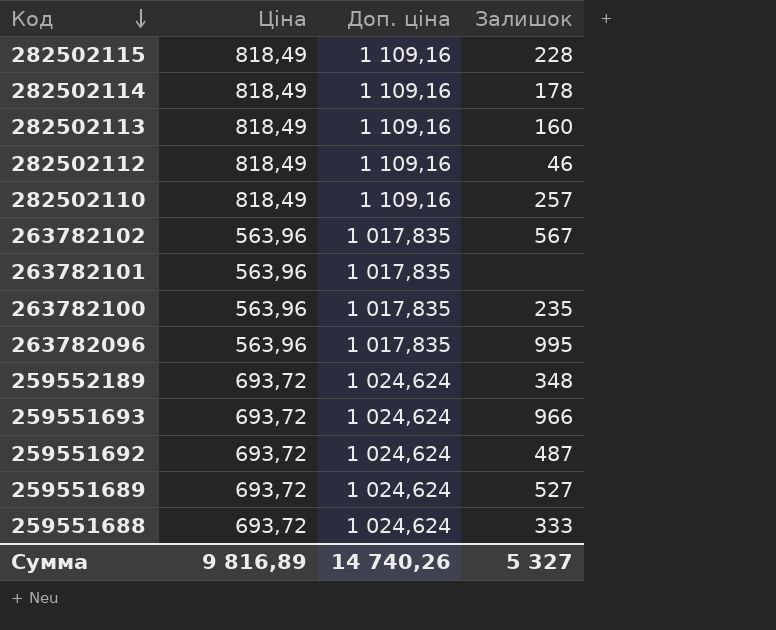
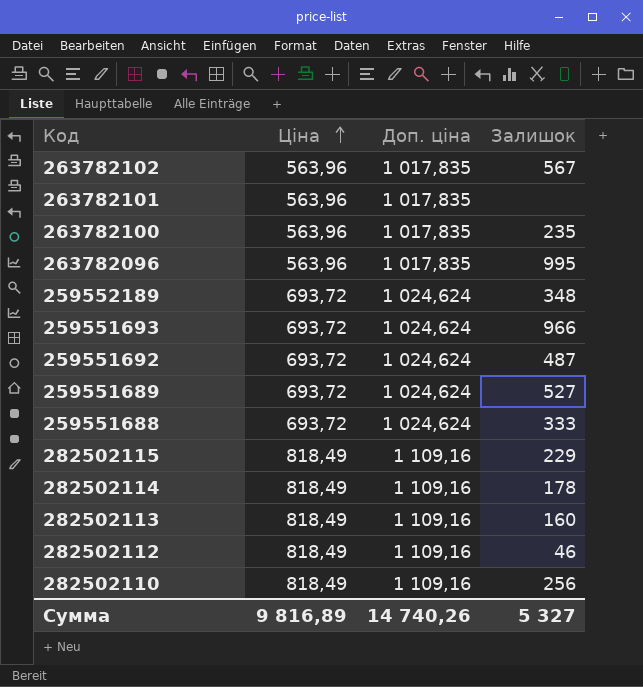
row order: Код descending -> Ціна ascending
282502115 | Залишок: 228 -> 229
282502110 | Залишок: 257 -> 256

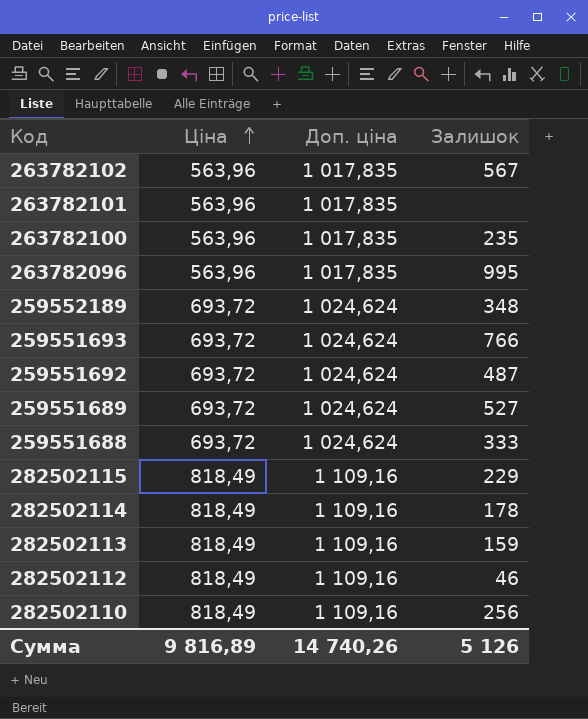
259551693 | Залишок: 966 -> 766
282502113 | Залишок: 160 -> 159
Сумма | Залишок: 5 327 -> 5 126

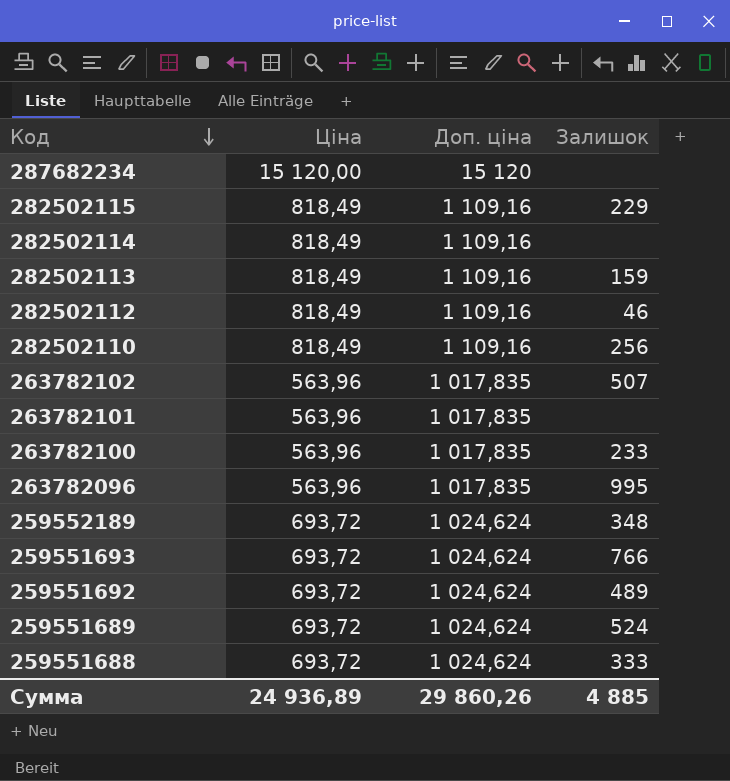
row order: Ціна ascending -> Код descending
row 287682234: none -> 15 120,00 | 15 120 | none
282502114 | Залишок: 178 -> none
263782102 | Залишок: 567 -> 507
263782100 | Залишок: 235 -> 233
259551692 | Залишок: 487 -> 489
259551689 | Залишок: 527 -> 524
Сумма | Ціна: 9 816,89 -> 24 936,89
Сумма | Доп. ціна: 14 740,26 -> 29 860,26
Сумма | Залишок: 5 126 -> 4 885

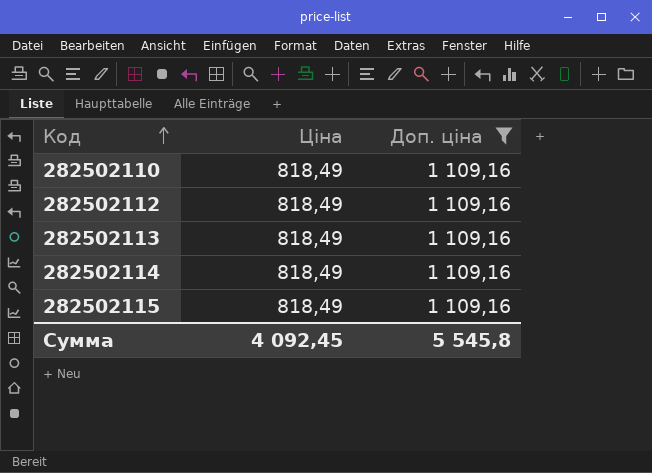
filter: none -> Доп. ціна = 1 109,16
row order: Код descending -> Код ascending
column Залишок | position: 4 -> none
Сумма | Ціна: 24 936,89 -> 4 092,45
Сумма | Доп. ціна: 29 860,26 -> 5 545,8

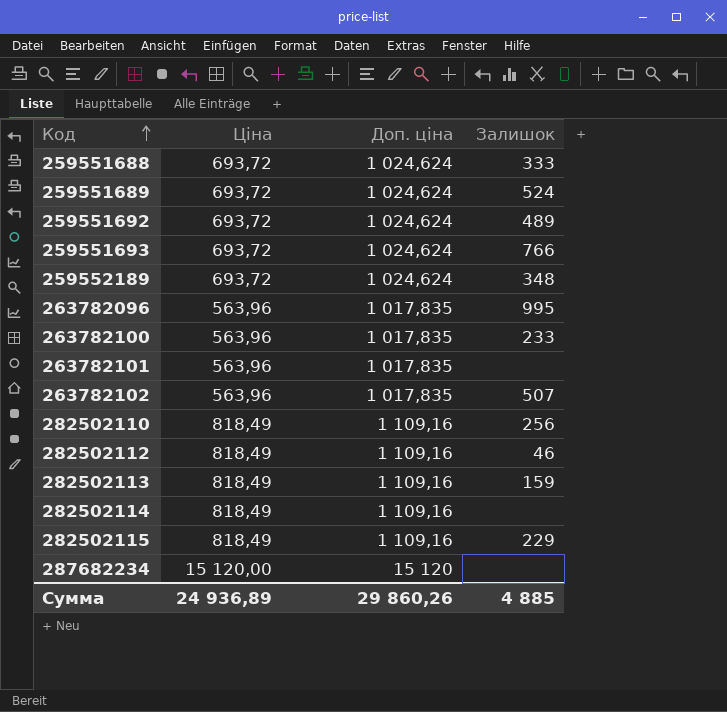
filter: Доп. ціна = 1 109,16 -> none
column Залишок | position: none -> 4
Сумма | Ціна: 4 092,45 -> 24 936,89
Сумма | Доп. ціна: 5 545,8 -> 29 860,26

